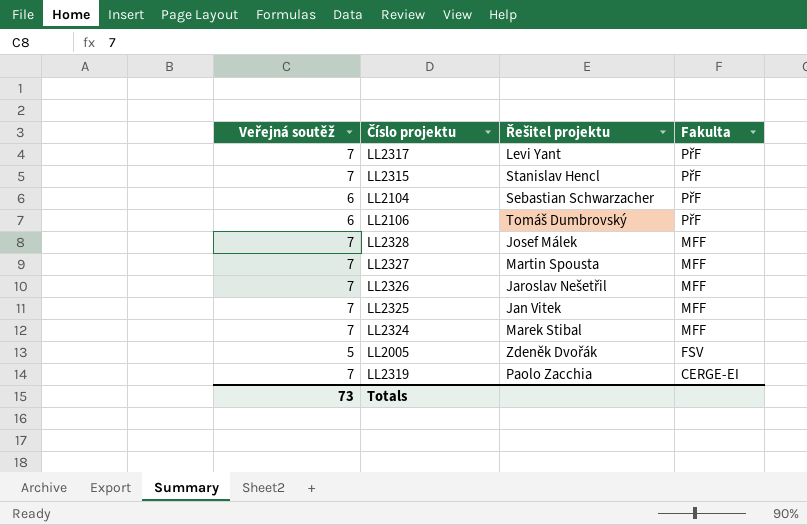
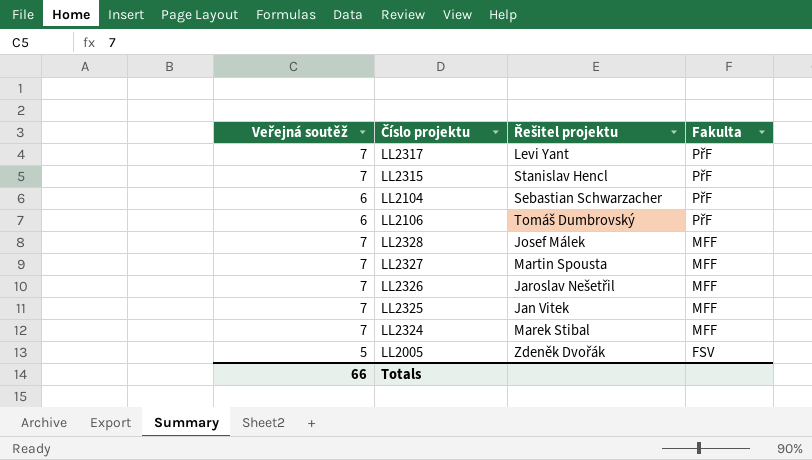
row LL2319: 7 | Paolo Zacchia | CERGE-EI -> none
Totals | Veřejná soutěž: 73 -> 66

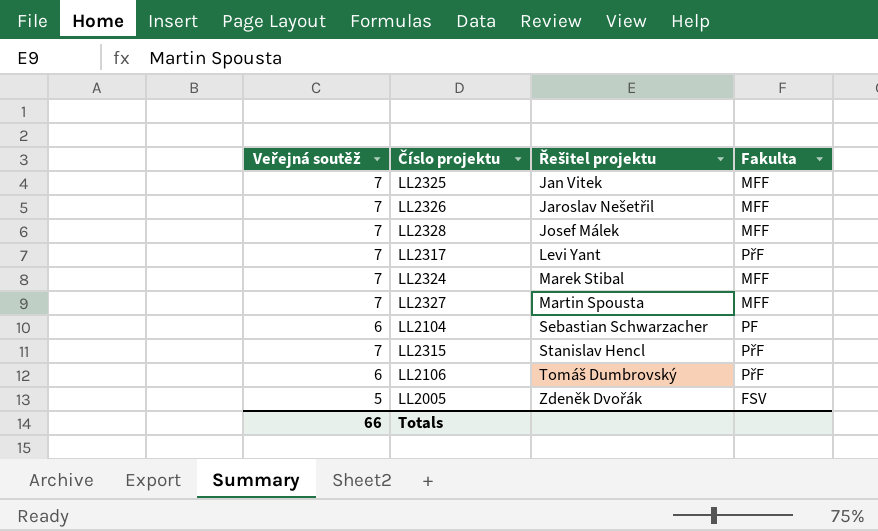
row order: Fakulta descending -> Řešitel projektu ascending
LL2104 | Fakulta: PřF -> PF

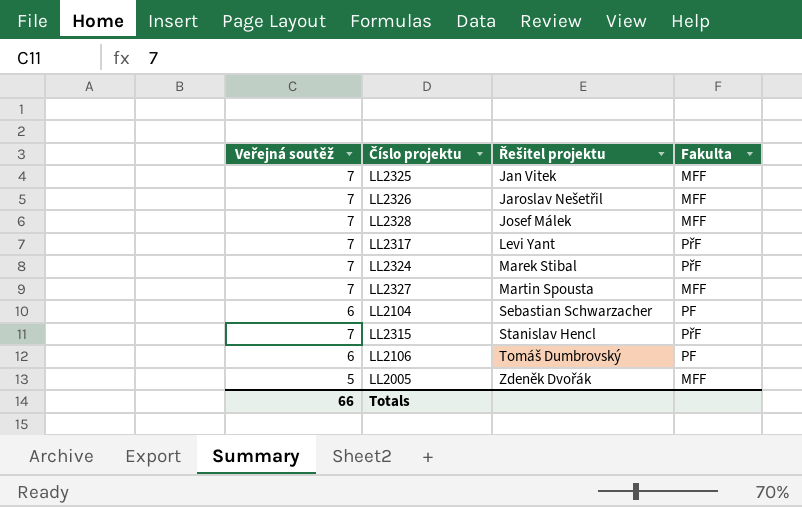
LL2324 | Fakulta: MFF -> PřF
LL2106 | Fakulta: PřF -> PF
LL2005 | Fakulta: FSV -> MFF

